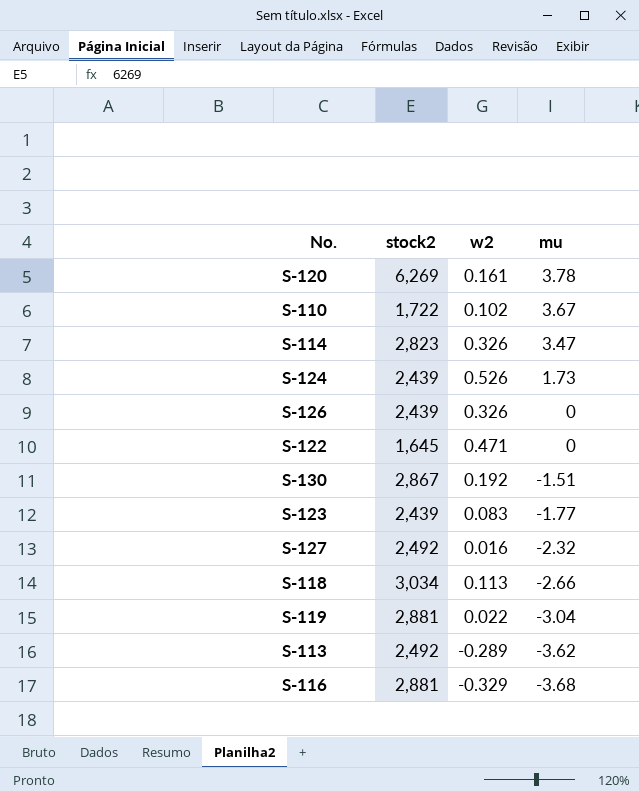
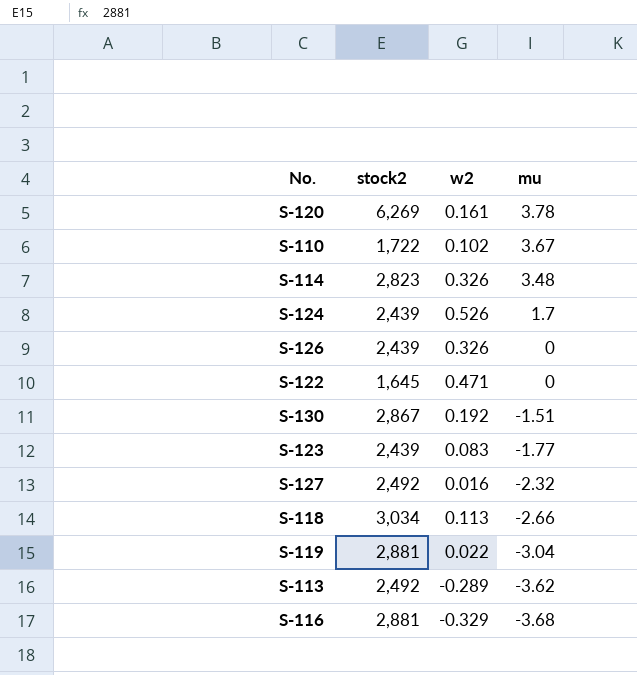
S-114 | mu: 3.47 -> 3.48
S-124 | mu: 1.73 -> 1.7

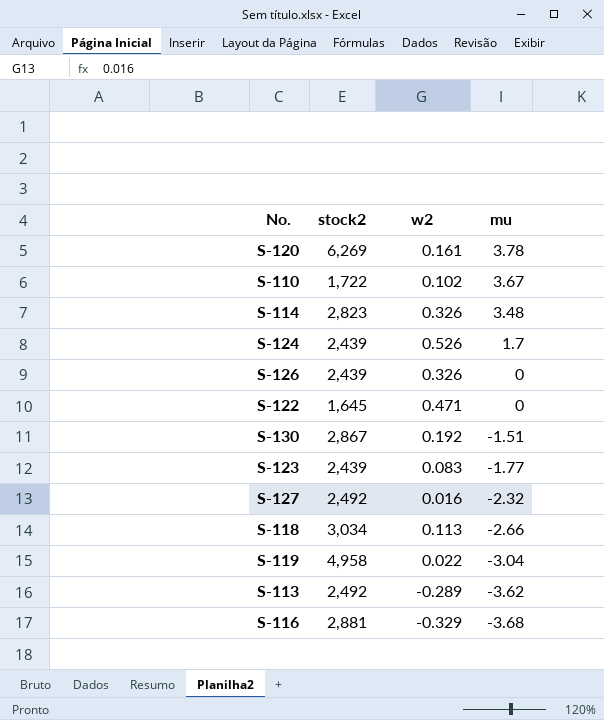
S-119 | stock2: 2,881 -> 4,958

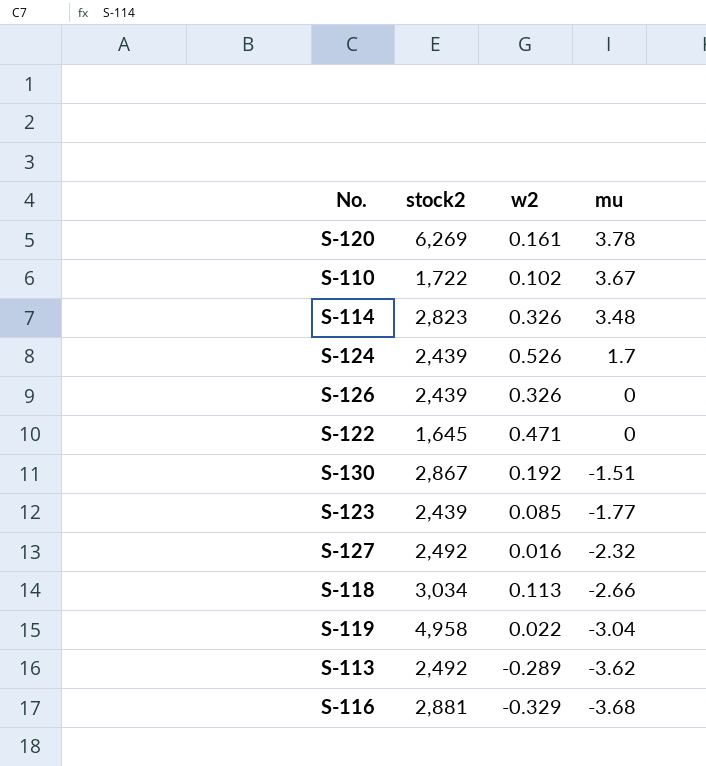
S-123 | w2: 0.083 -> 0.085

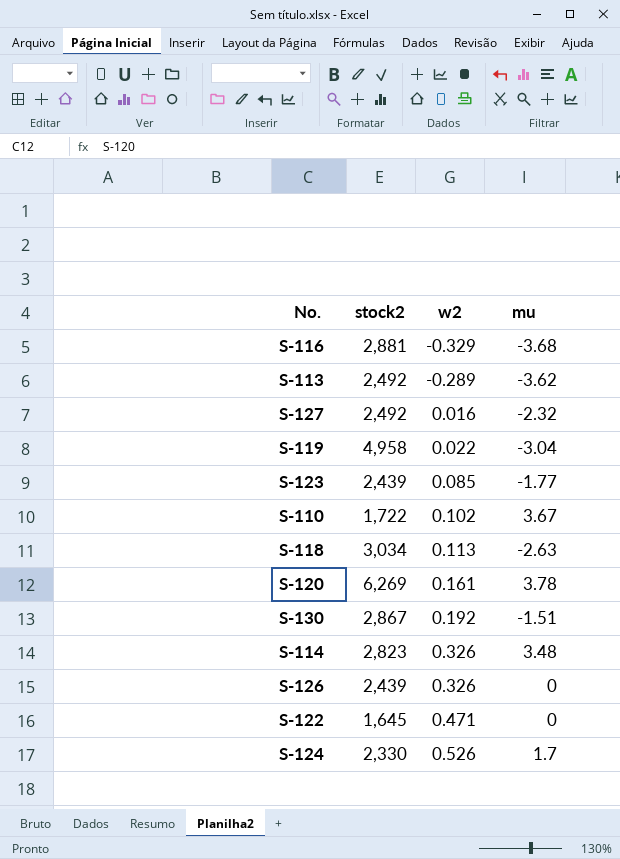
row order: mu descending -> w2 ascending
S-118 | mu: -2.66 -> -2.63
S-124 | stock2: 2,439 -> 2,330

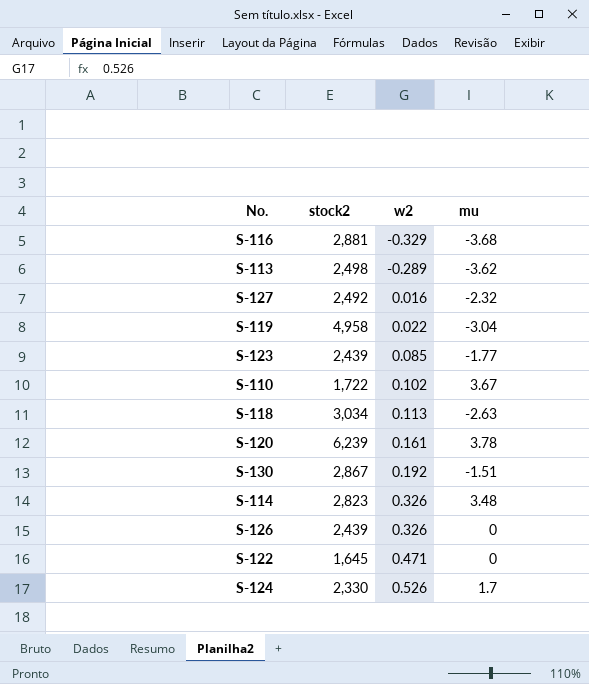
S-113 | stock2: 2,492 -> 2,498
S-120 | stock2: 6,269 -> 6,239

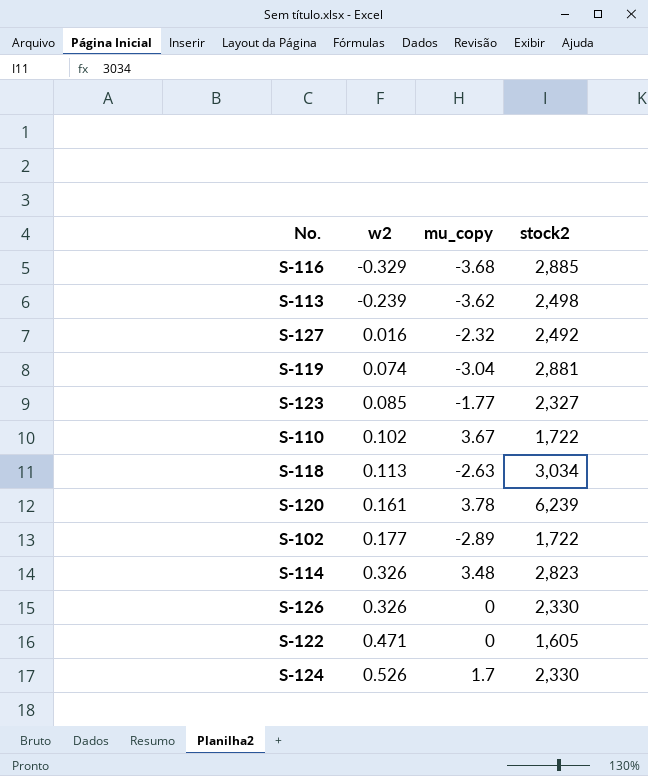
column name: mu -> mu_copy
column stock2 | position: 2 -> 4
row S-130: 2,867 | 0.192 | -1.51 -> none
S-116 | stock2: 2,881 -> 2,885
S-113 | w2: -0.289 -> -0.239
S-119 | w2: 0.022 -> 0.074
S-119 | stock2: 4,958 -> 2,881
S-123 | stock2: 2,439 -> 2,327
row S-102: none -> 0.177 | -2.89 | 1,722
S-126 | stock2: 2,439 -> 2,330
S-122 | stock2: 1,645 -> 1,605

